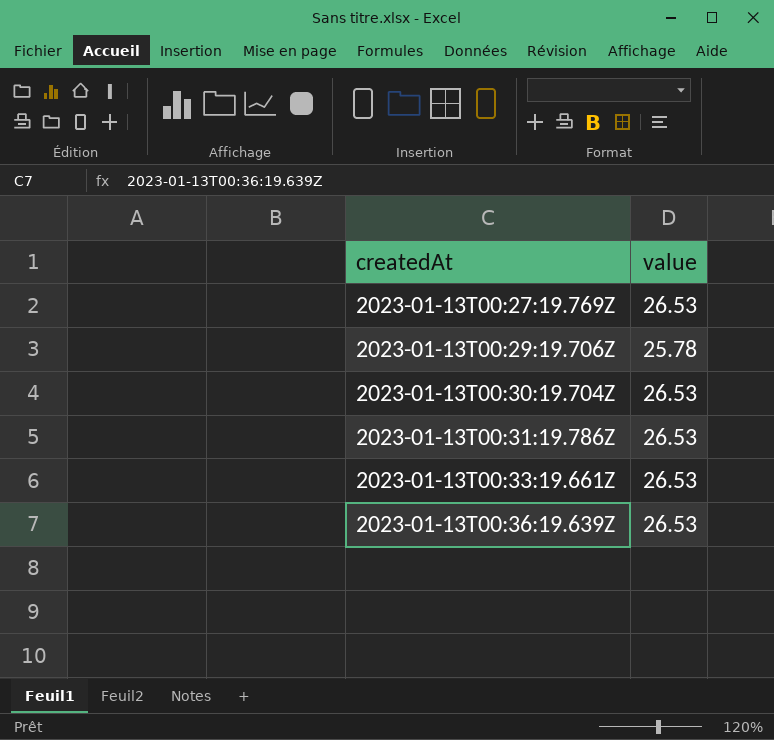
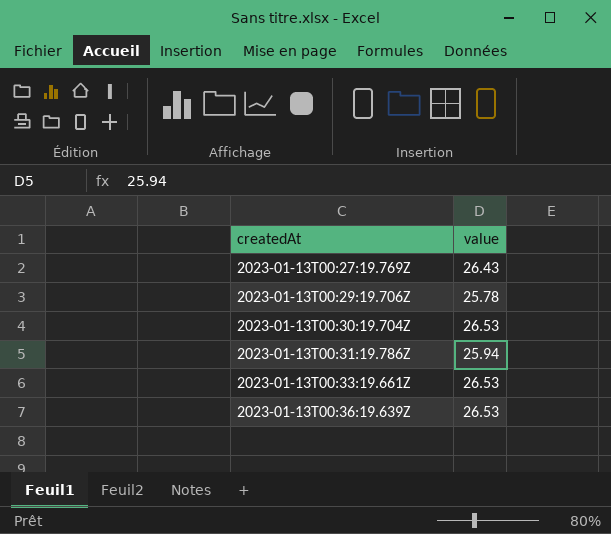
2023-01-13T00:27:19.769Z | value: 26.53 -> 26.43
2023-01-13T00:31:19.786Z | value: 26.53 -> 25.94

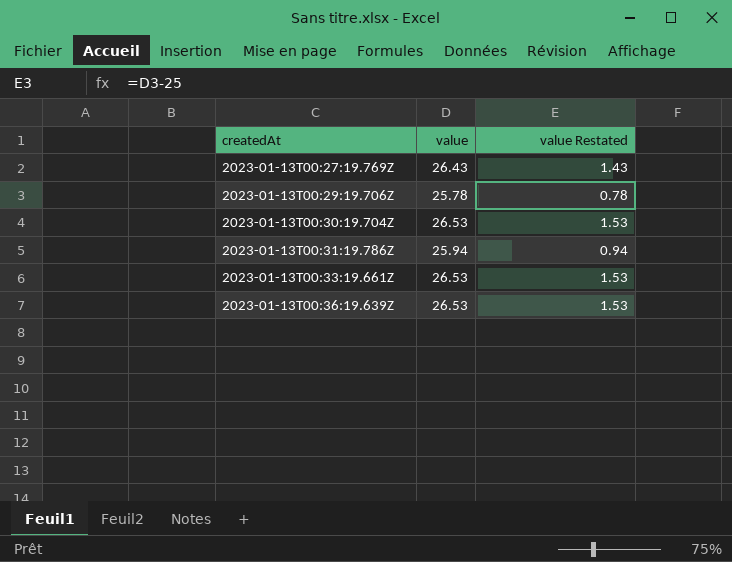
column value Restated | formula: none -> [value] - 25

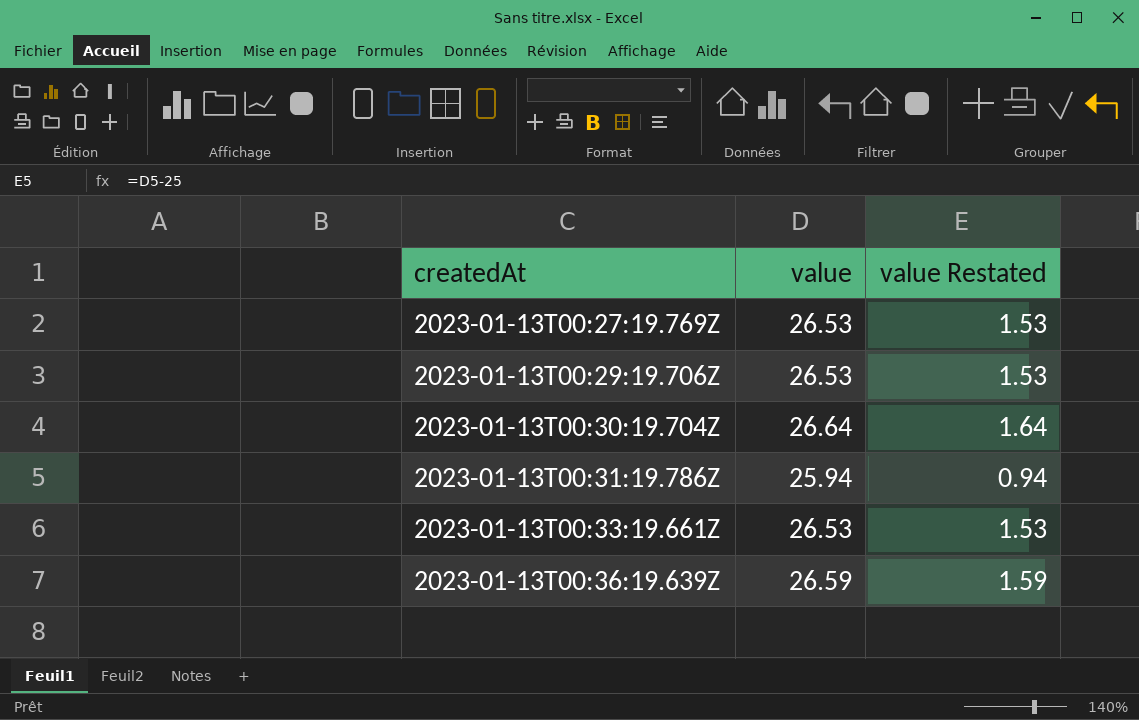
2023-01-13T00:27:19.769Z | value: 26.43 -> 26.53
2023-01-13T00:27:19.769Z | value Restated: 1.43 -> 1.53
2023-01-13T00:29:19.706Z | value: 25.78 -> 26.53
2023-01-13T00:29:19.706Z | value Restated: 0.78 -> 1.53
2023-01-13T00:30:19.704Z | value: 26.53 -> 26.64
2023-01-13T00:30:19.704Z | value Restated: 1.53 -> 1.64
2023-01-13T00:36:19.639Z | value: 26.53 -> 26.59
2023-01-13T00:36:19.639Z | value Restated: 1.53 -> 1.59

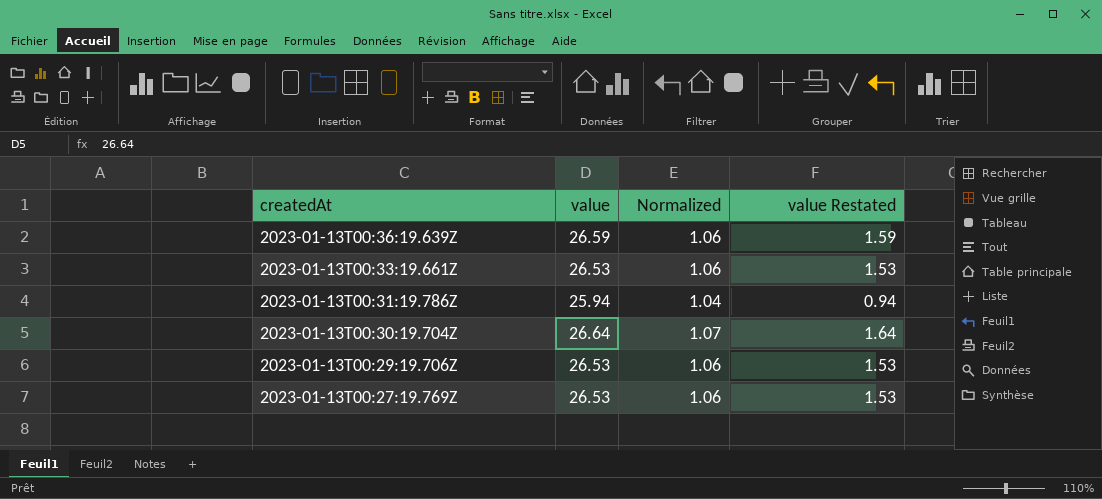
row order: createdAt ascending -> createdAt descending
column Normalized | formula: none -> [value] * 0.04

